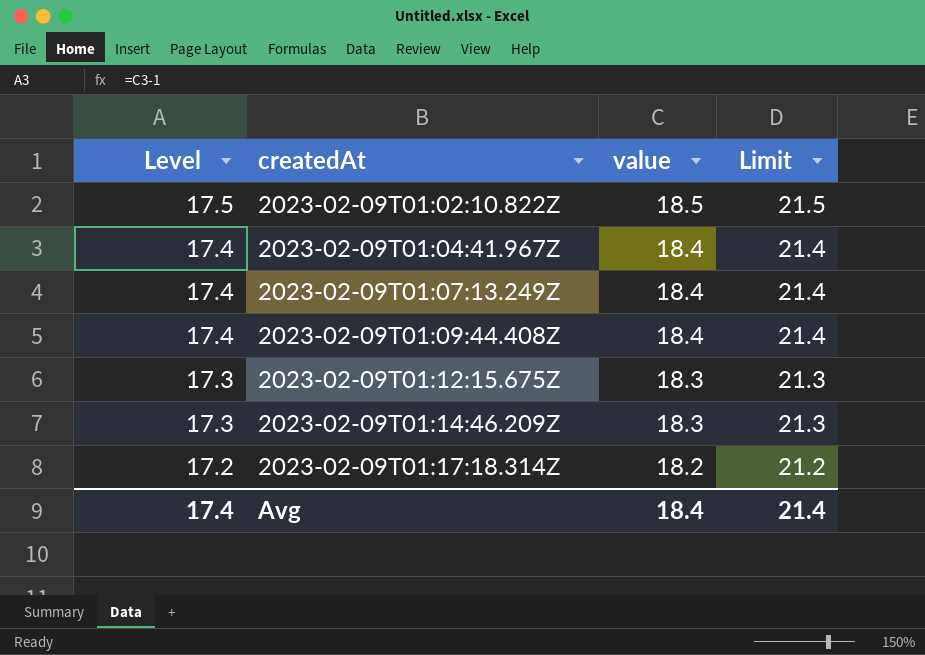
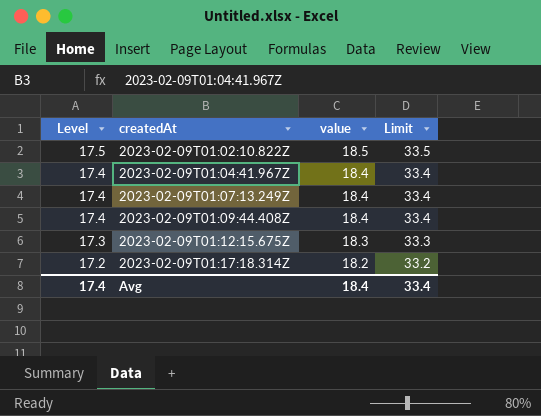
column Limit | formula: [value] + 3 -> [value] + 15
row 2023-02-09T01:14:46.209Z: 17.3 | 18.3 | 21.3 -> none
Avg | Limit: 21.4 -> 33.4

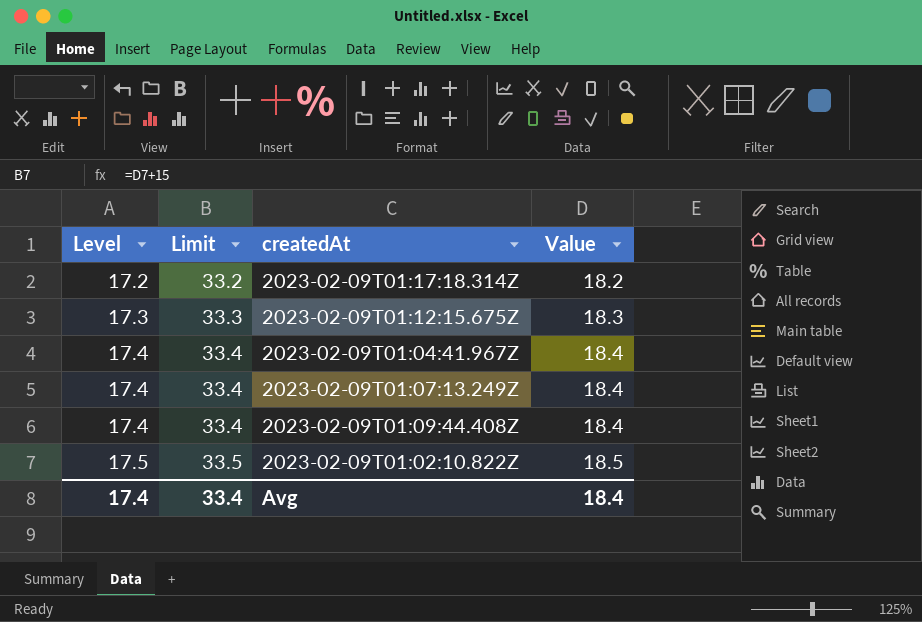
row order: Level descending -> Level ascending
column Limit | position: 4 -> 2
column name: value -> Value

